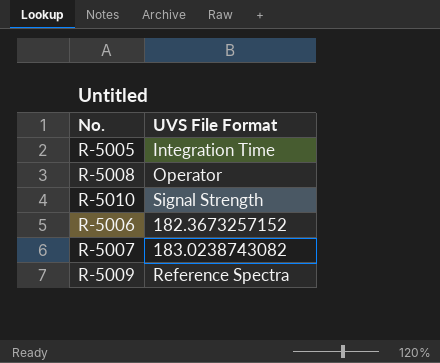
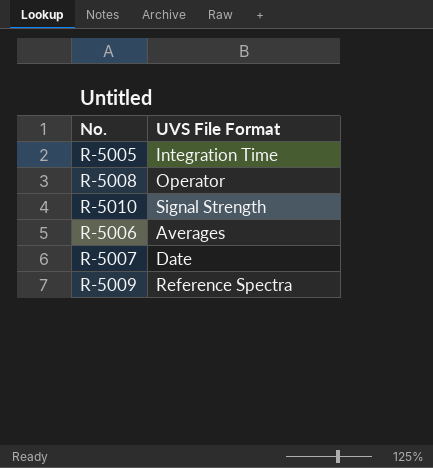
R-5006 | UVS File Format: 182.3673257152 -> Averages
R-5007 | UVS File Format: 183.0238743082 -> Date

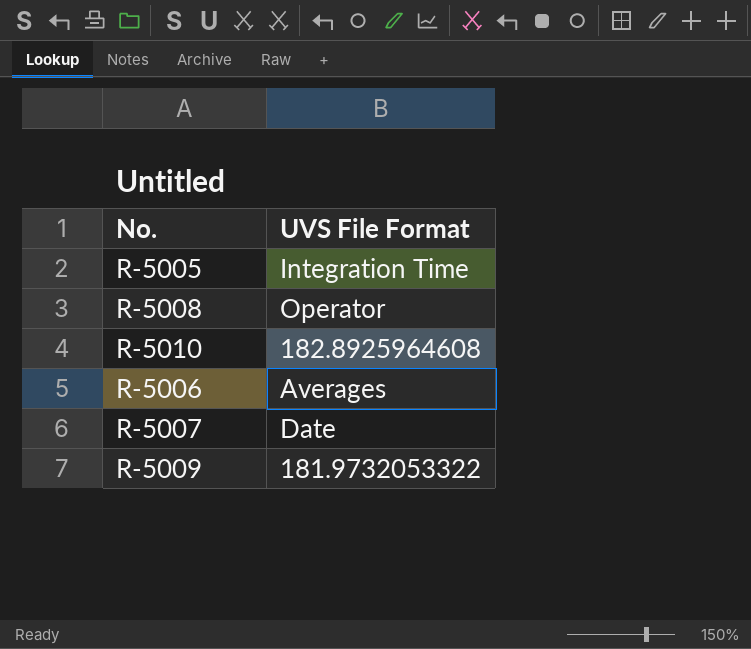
R-5010 | UVS File Format: Signal Strength -> 182.8925964608
R-5009 | UVS File Format: Reference Spectra -> 181.9732053322

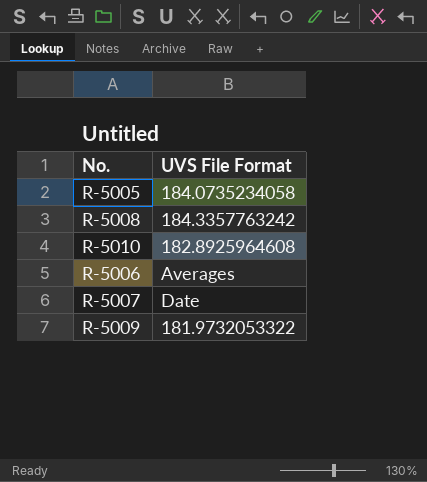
R-5005 | UVS File Format: Integration Time -> 184.0735234058
R-5008 | UVS File Format: Operator -> 184.3357763242

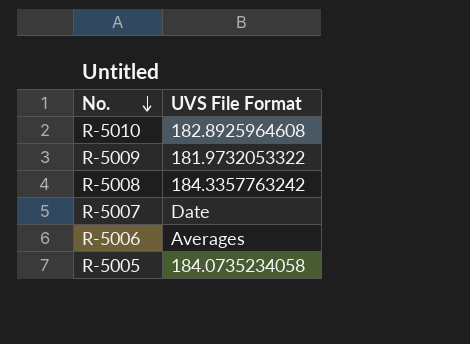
row order: none -> No. descending

